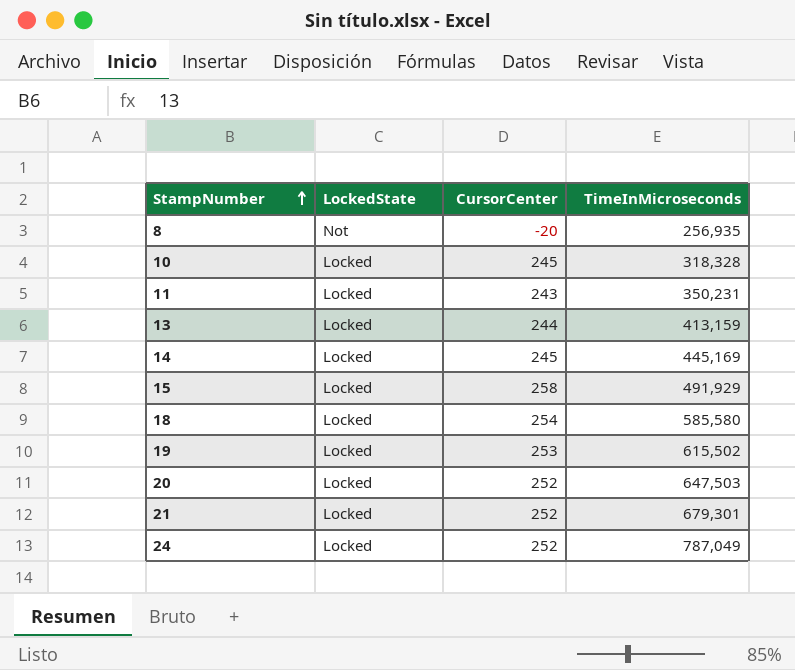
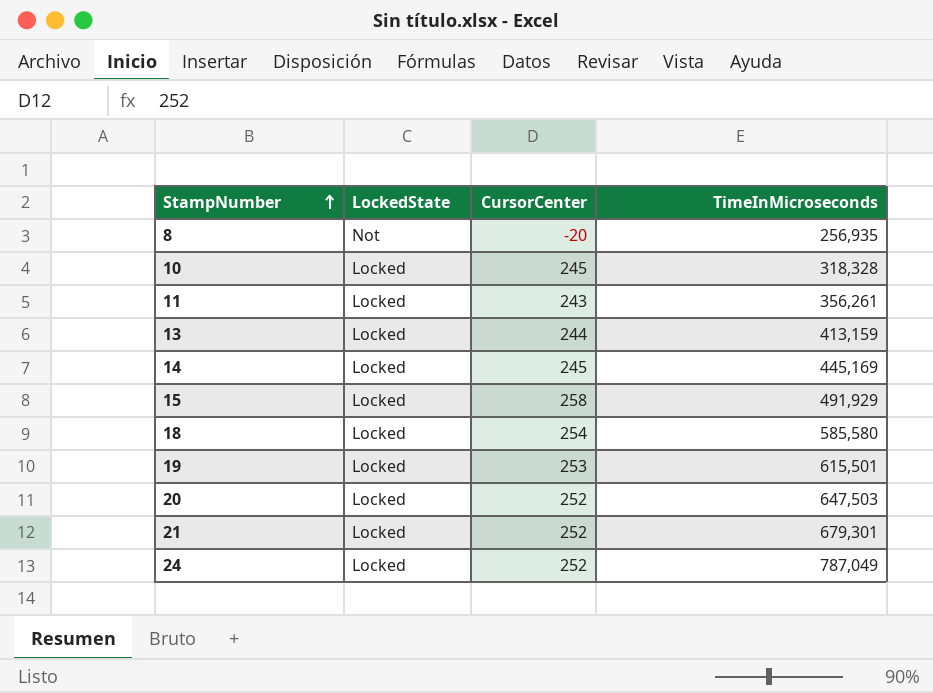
11 | TimeInMicroseconds: 350,231 -> 356,261
19 | TimeInMicroseconds: 615,502 -> 615,501

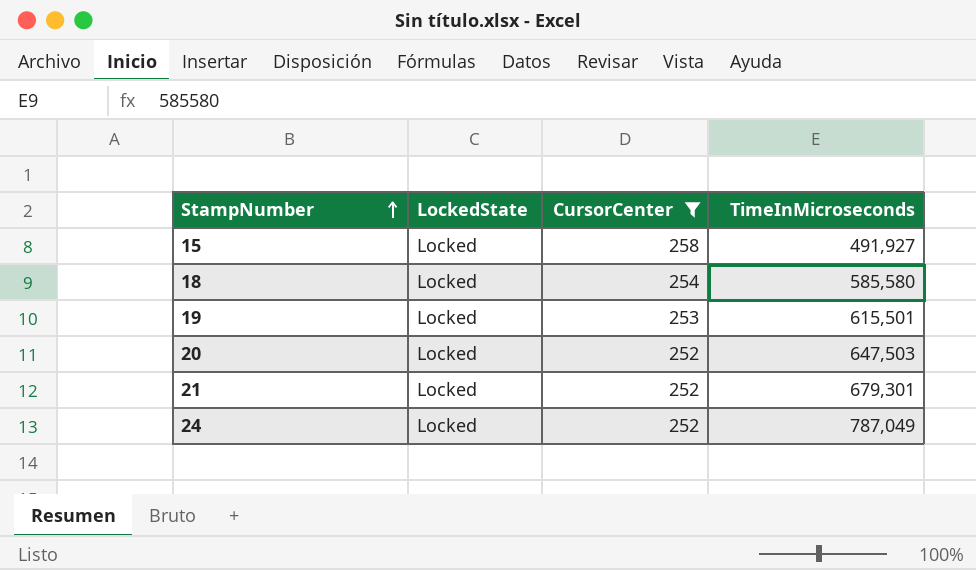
filter: none -> CursorCenter >= 252
15 | TimeInMicroseconds: 491,929 -> 491,927

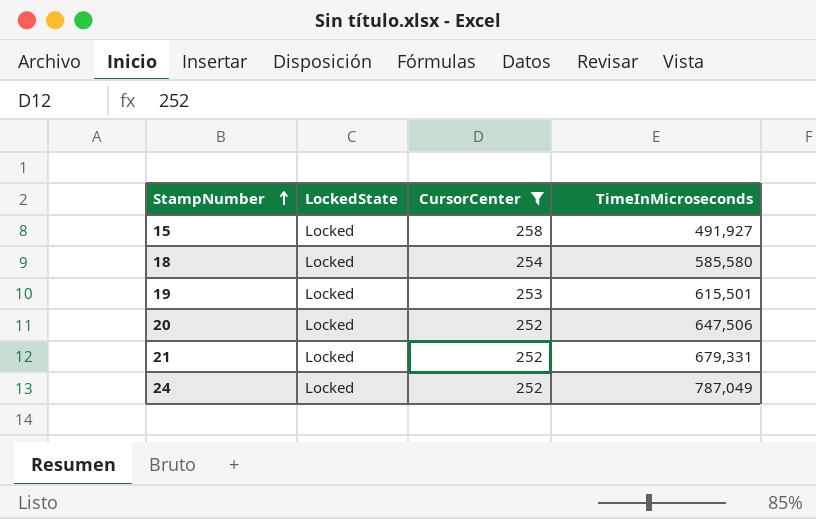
20 | TimeInMicroseconds: 647,503 -> 647,506
21 | TimeInMicroseconds: 679,301 -> 679,331

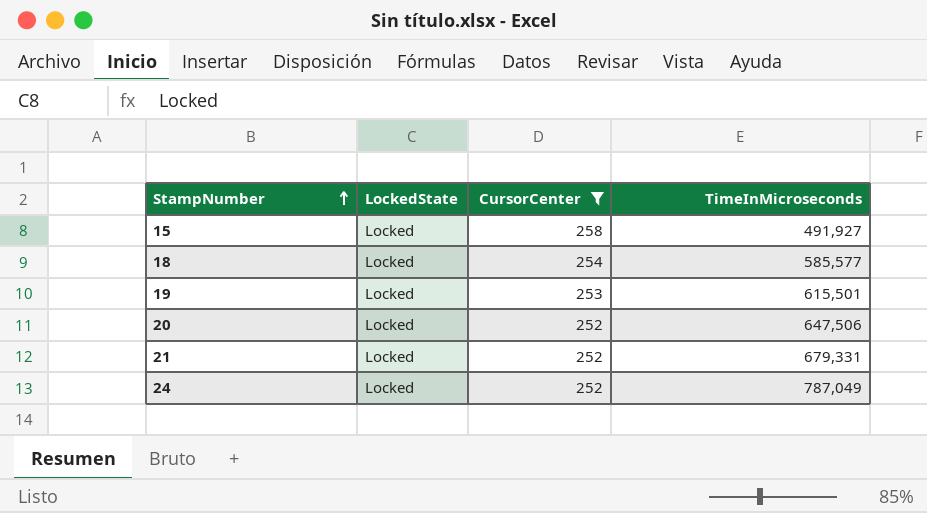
18 | TimeInMicroseconds: 585,580 -> 585,577

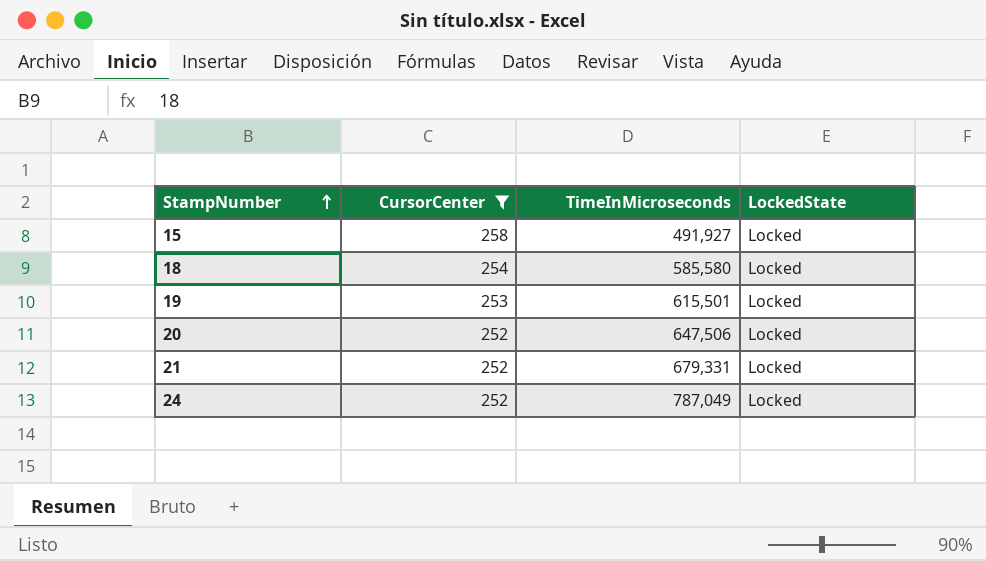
column LockedState | position: 2 -> 4
18 | TimeInMicroseconds: 585,577 -> 585,580

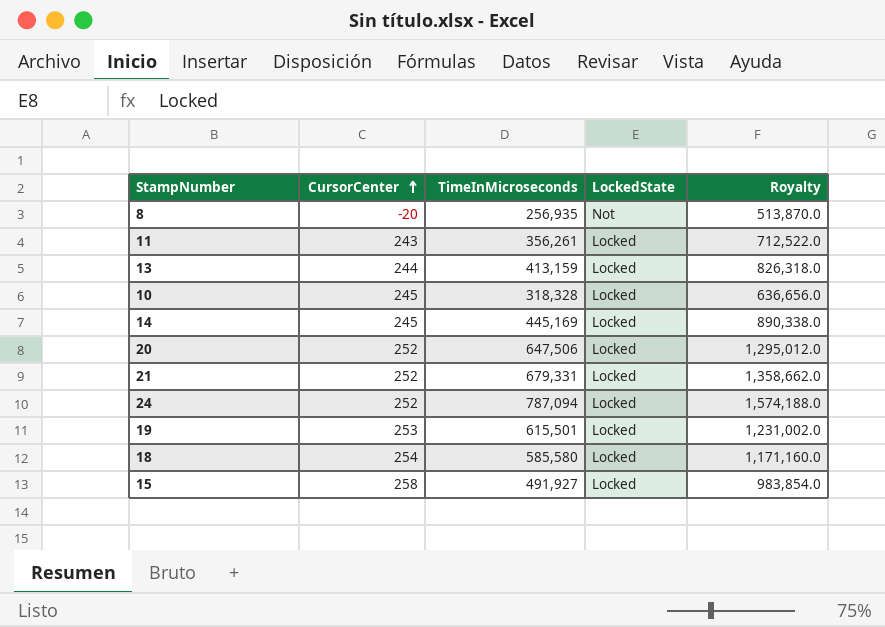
filter: CursorCenter >= 252 -> none
row order: StampNumber ascending -> CursorCenter ascending
column Royalty | formula: none -> [TimeInMicroseconds] * 2
24 | TimeInMicroseconds: 787,049 -> 787,094

